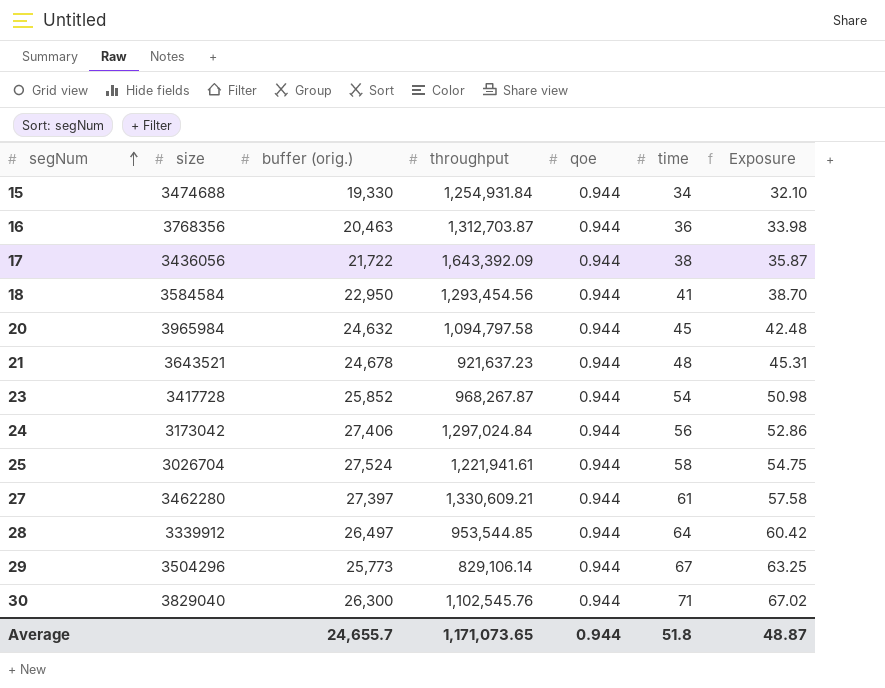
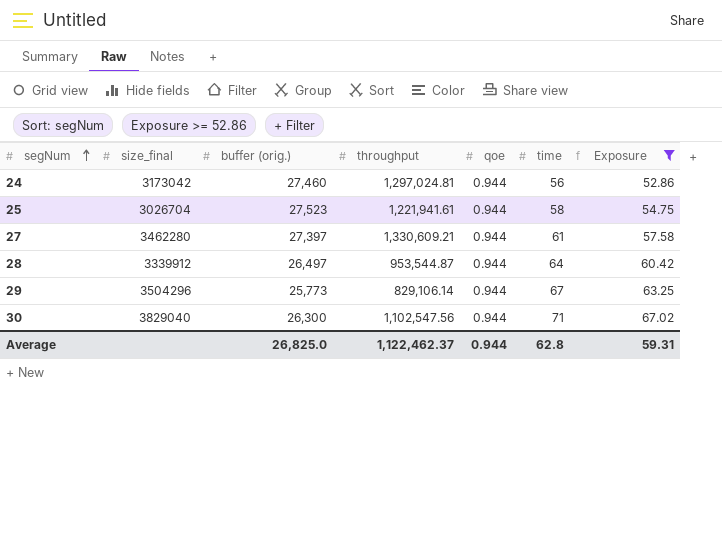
filter: none -> Exposure >= 52.86
column name: size -> size_final
24 | buffer (orig.): 27,406 -> 27,460
24 | throughput: 1,297,024.84 -> 1,297,024.81
25 | buffer (orig.): 27,524 -> 27,523
28 | throughput: 953,544.85 -> 953,544.87
30 | throughput: 1,102,545.76 -> 1,102,547.56
Average | buffer (orig.): 24,655.7 -> 26,825.0
Average | throughput: 1,171,073.65 -> 1,122,462.37
Average | time: 51.8 -> 62.8
Average | Exposure: 48.87 -> 59.31

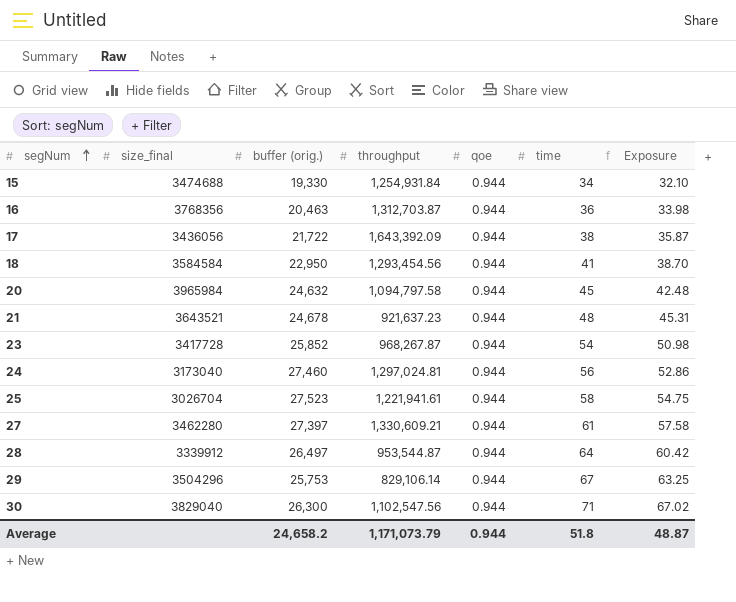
filter: Exposure >= 52.86 -> none
24 | size_final: 3173042 -> 3173040
29 | buffer (orig.): 25,773 -> 25,753
Average | buffer (orig.): 26,825.0 -> 24,658.2
Average | throughput: 1,122,462.37 -> 1,171,073.79
Average | time: 62.8 -> 51.8
Average | Exposure: 59.31 -> 48.87

